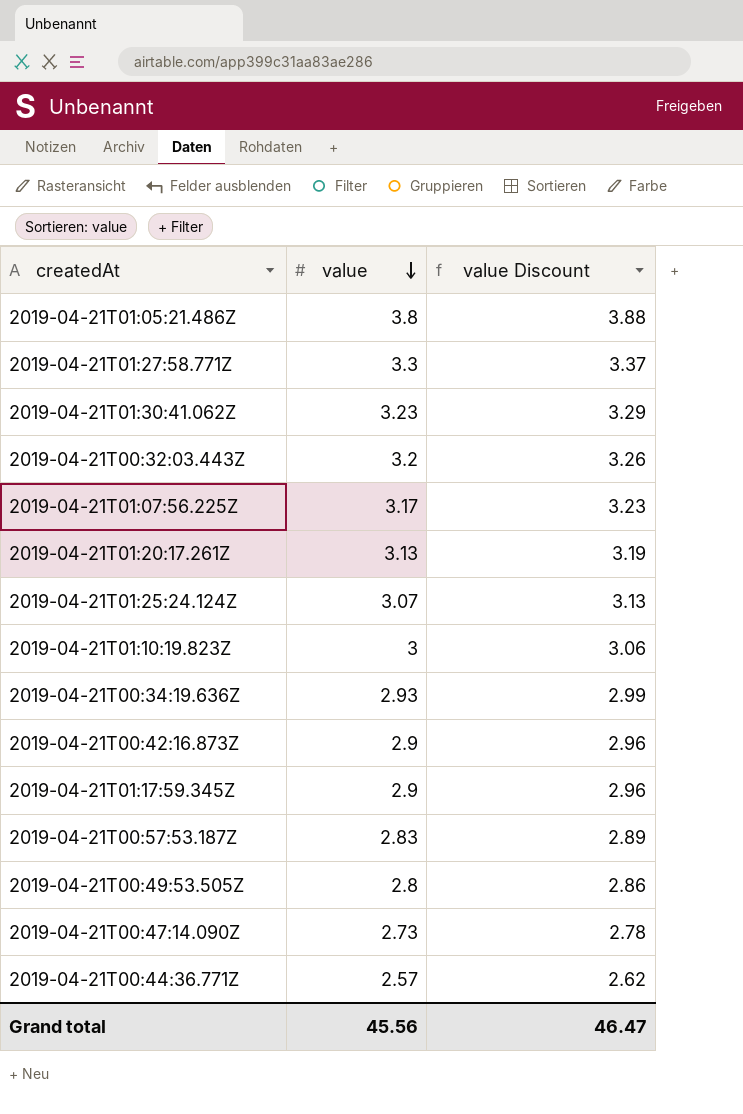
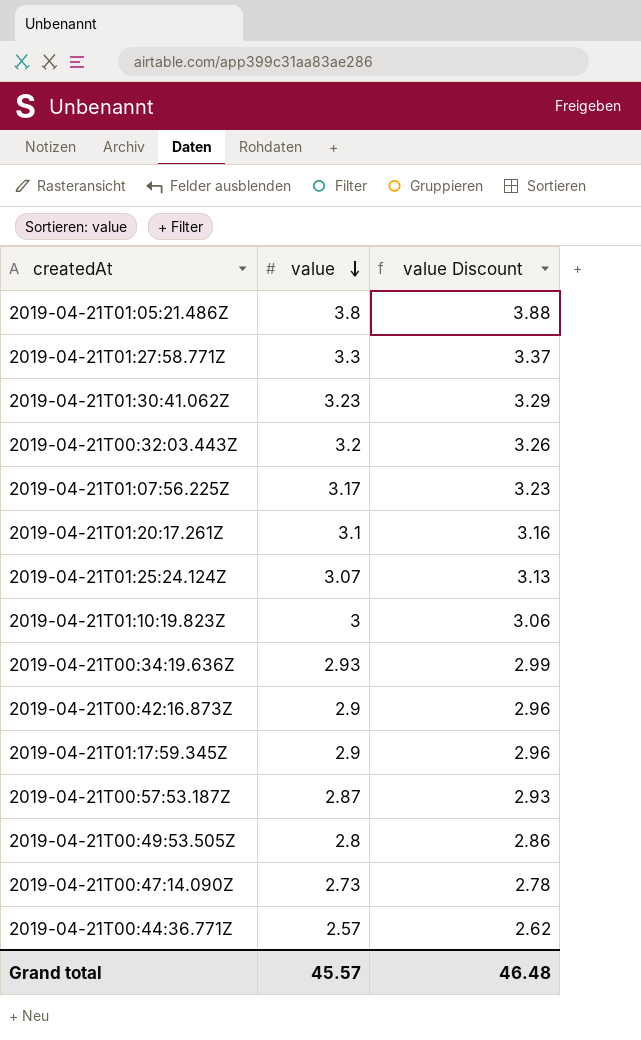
2019-04-21T01:20:17.261Z | value: 3.13 -> 3.1
2019-04-21T01:20:17.261Z | value Discount: 3.19 -> 3.16
2019-04-21T00:57:53.187Z | value: 2.83 -> 2.87
2019-04-21T00:57:53.187Z | value Discount: 2.89 -> 2.93
Grand total | value: 45.56 -> 45.57
Grand total | value Discount: 46.47 -> 46.48

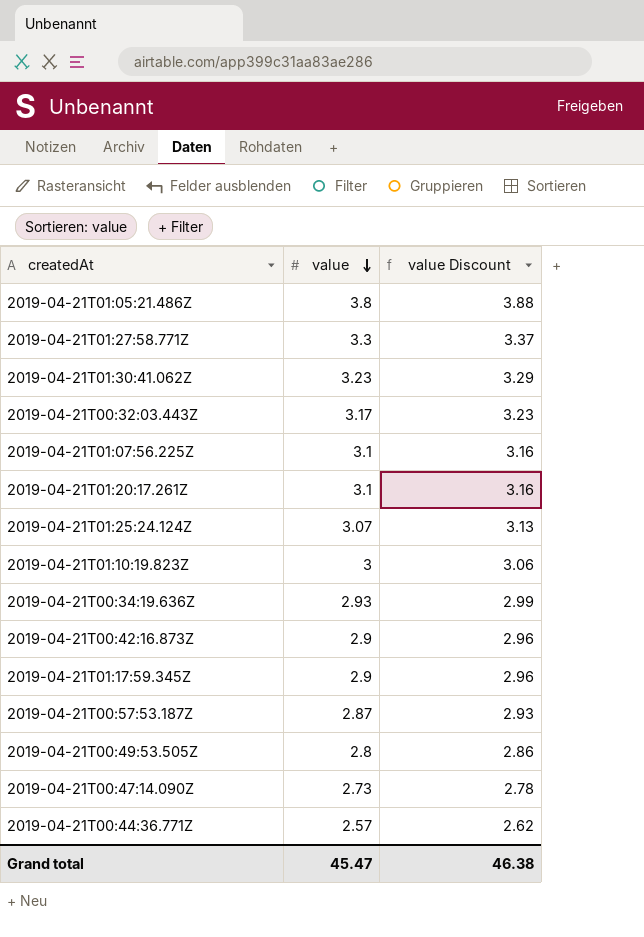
2019-04-21T00:32:03.443Z | value: 3.2 -> 3.17
2019-04-21T00:32:03.443Z | value Discount: 3.26 -> 3.23
2019-04-21T01:07:56.225Z | value: 3.17 -> 3.1
2019-04-21T01:07:56.225Z | value Discount: 3.23 -> 3.16
Grand total | value: 45.57 -> 45.47
Grand total | value Discount: 46.48 -> 46.38

